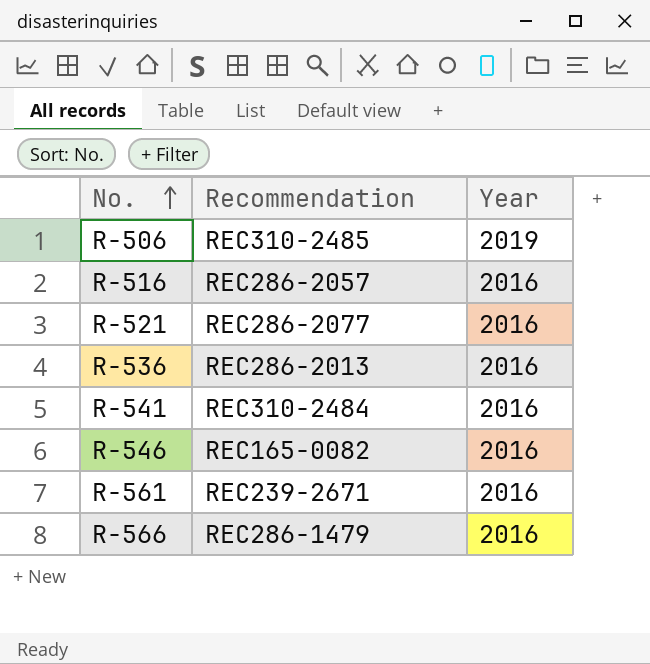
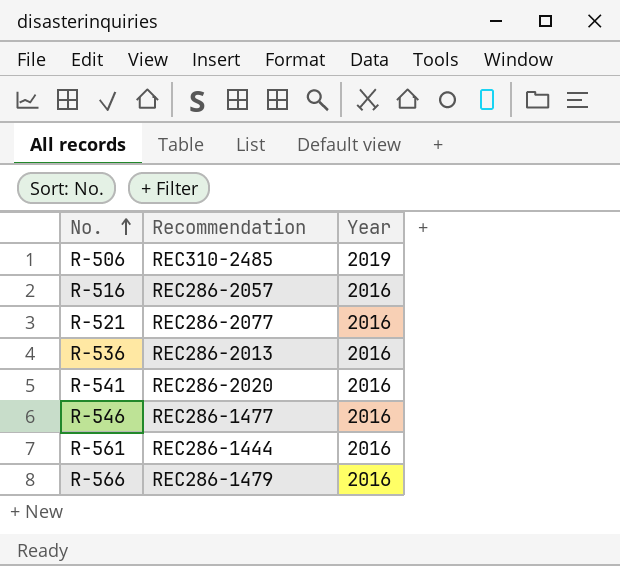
R-541 | Recommendation: REC310-2484 -> REC286-2020
R-546 | Recommendation: REC165-0082 -> REC286-1477
R-561 | Recommendation: REC239-2671 -> REC286-1444

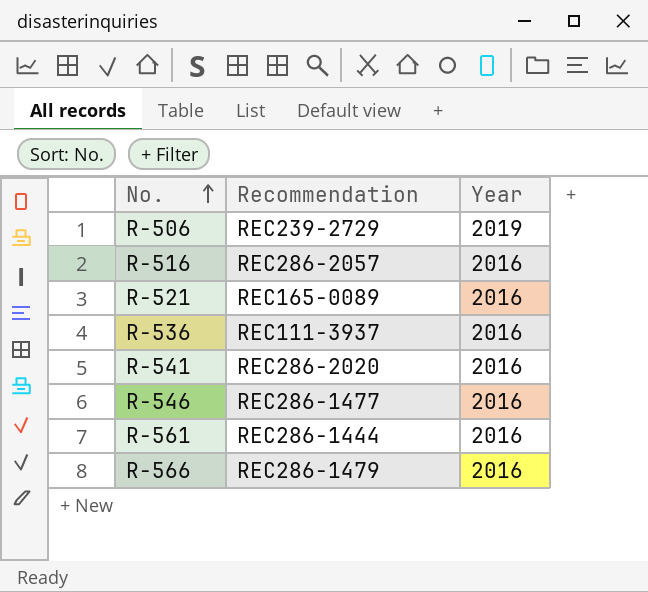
R-506 | Recommendation: REC310-2485 -> REC239-2729
R-521 | Recommendation: REC286-2077 -> REC165-0089
R-536 | Recommendation: REC286-2013 -> REC111-3937

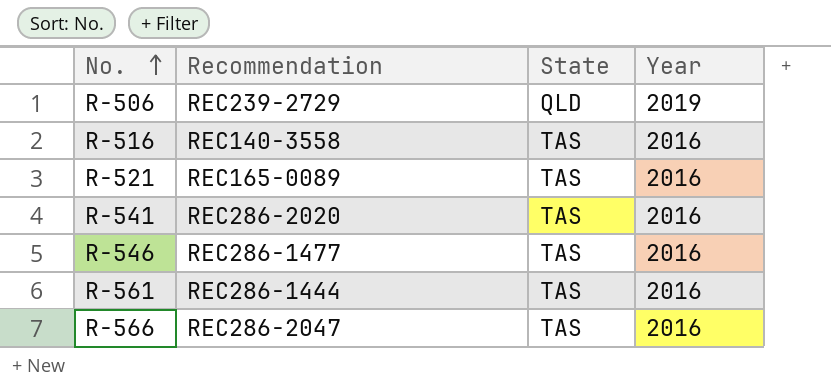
column State | position: none -> 3
row R-536: REC111-3937 | 2016 -> none
R-516 | Recommendation: REC286-2057 -> REC140-3558
R-566 | Recommendation: REC286-1479 -> REC286-2047

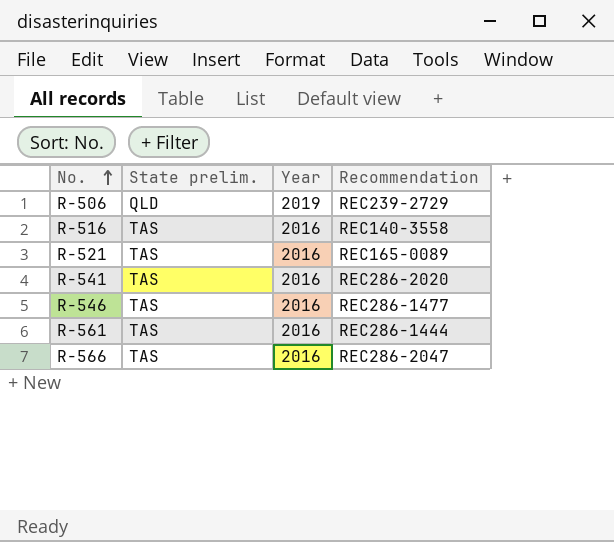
column name: State -> State prelim.
column Recommendation | position: 2 -> 4

